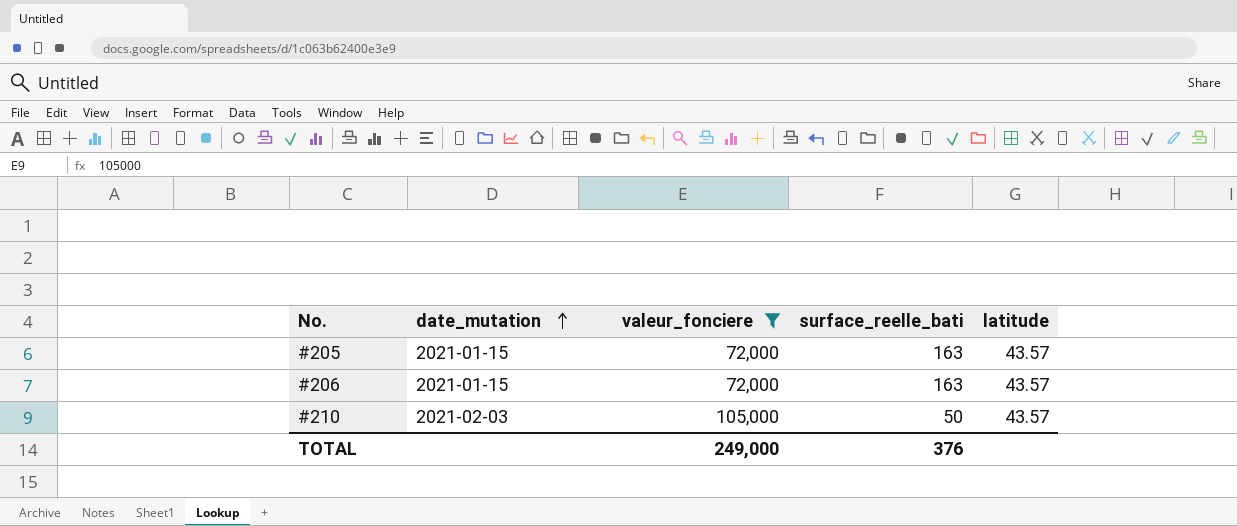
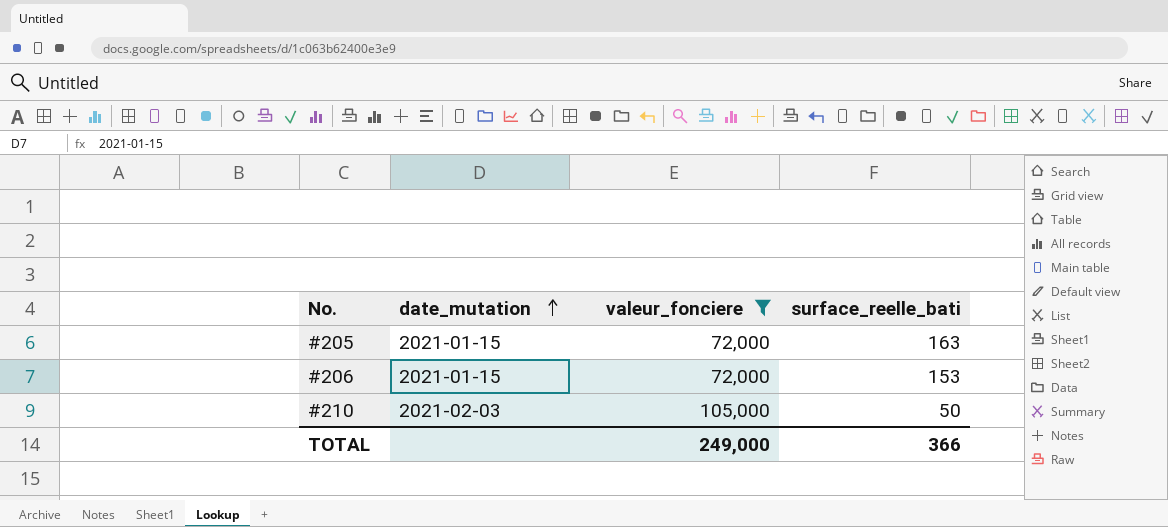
column latitude | position: 5 -> none
#206 | surface_reelle_bati: 163 -> 153
TOTAL | surface_reelle_bati: 376 -> 366

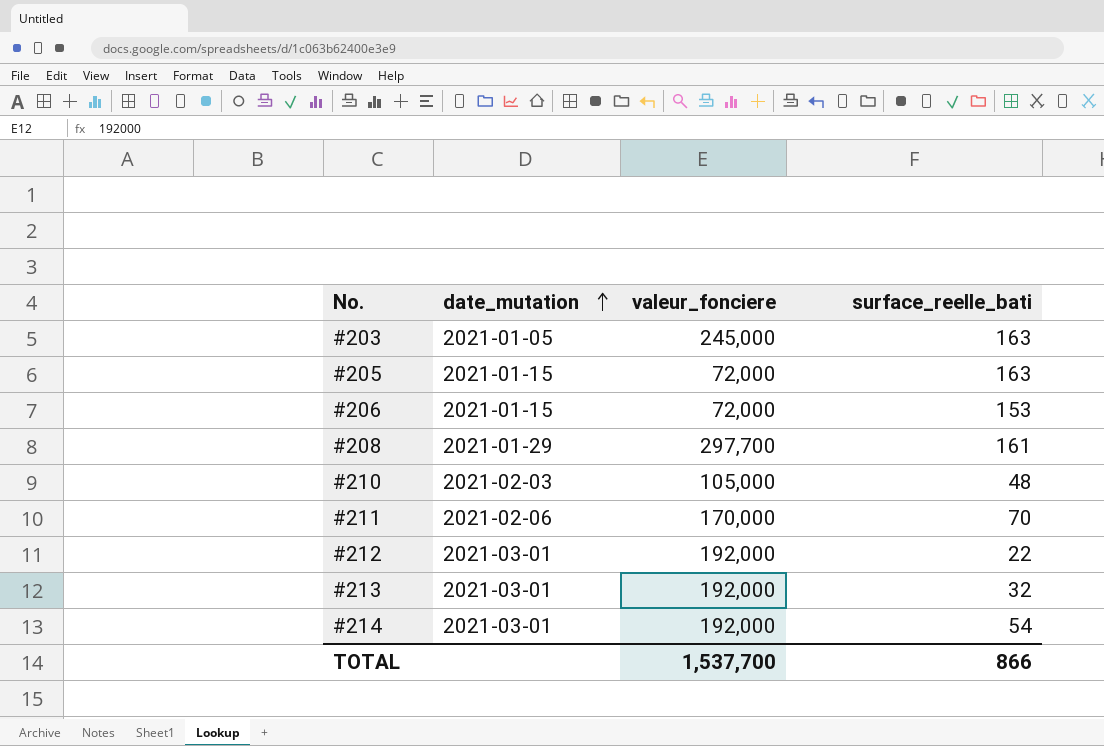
filter: valeur_fonciere <= 105,000 -> none
#210 | surface_reelle_bati: 50 -> 48
TOTAL | valeur_fonciere: 249,000 -> 1,537,700
TOTAL | surface_reelle_bati: 366 -> 866

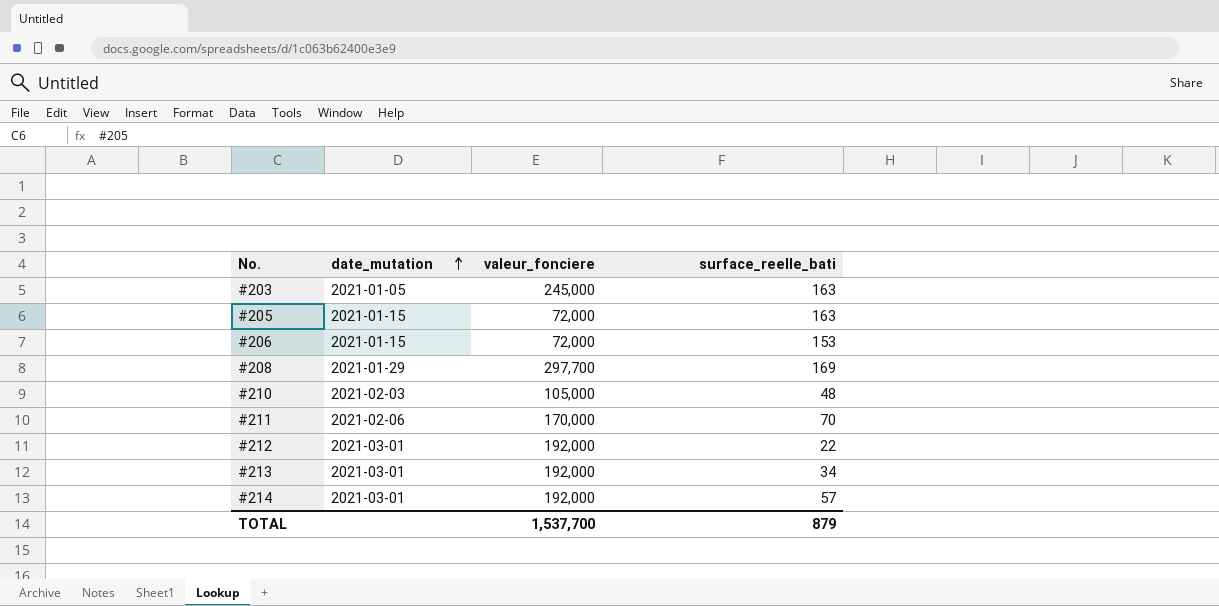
#208 | surface_reelle_bati: 161 -> 169
#213 | surface_reelle_bati: 32 -> 34
#214 | surface_reelle_bati: 54 -> 57
TOTAL | surface_reelle_bati: 866 -> 879

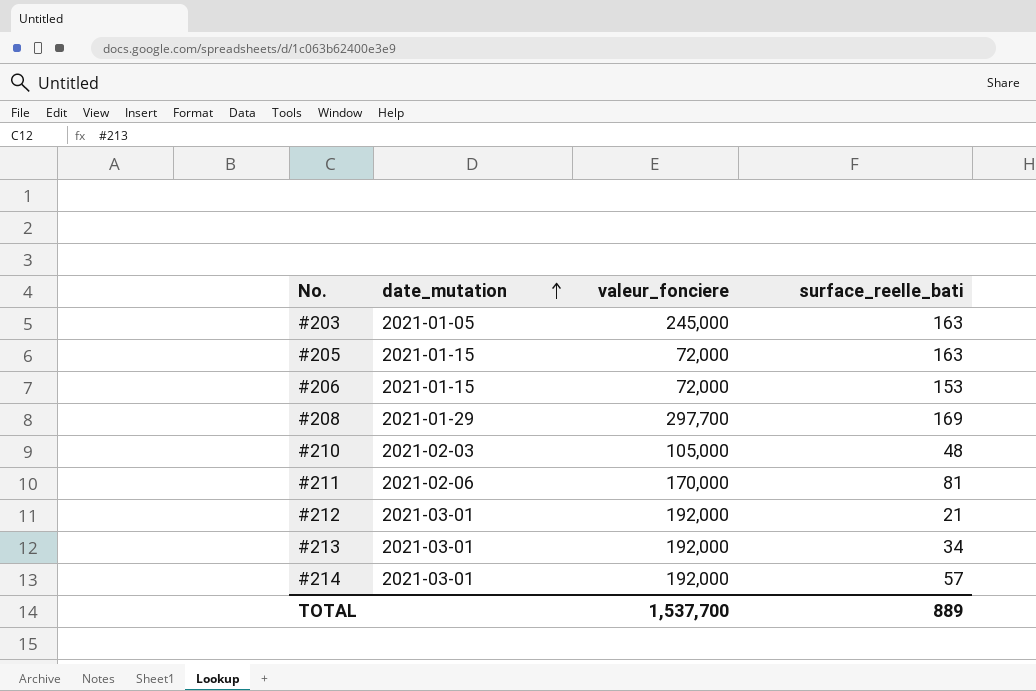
#211 | surface_reelle_bati: 70 -> 81
#212 | surface_reelle_bati: 22 -> 21
TOTAL | surface_reelle_bati: 879 -> 889

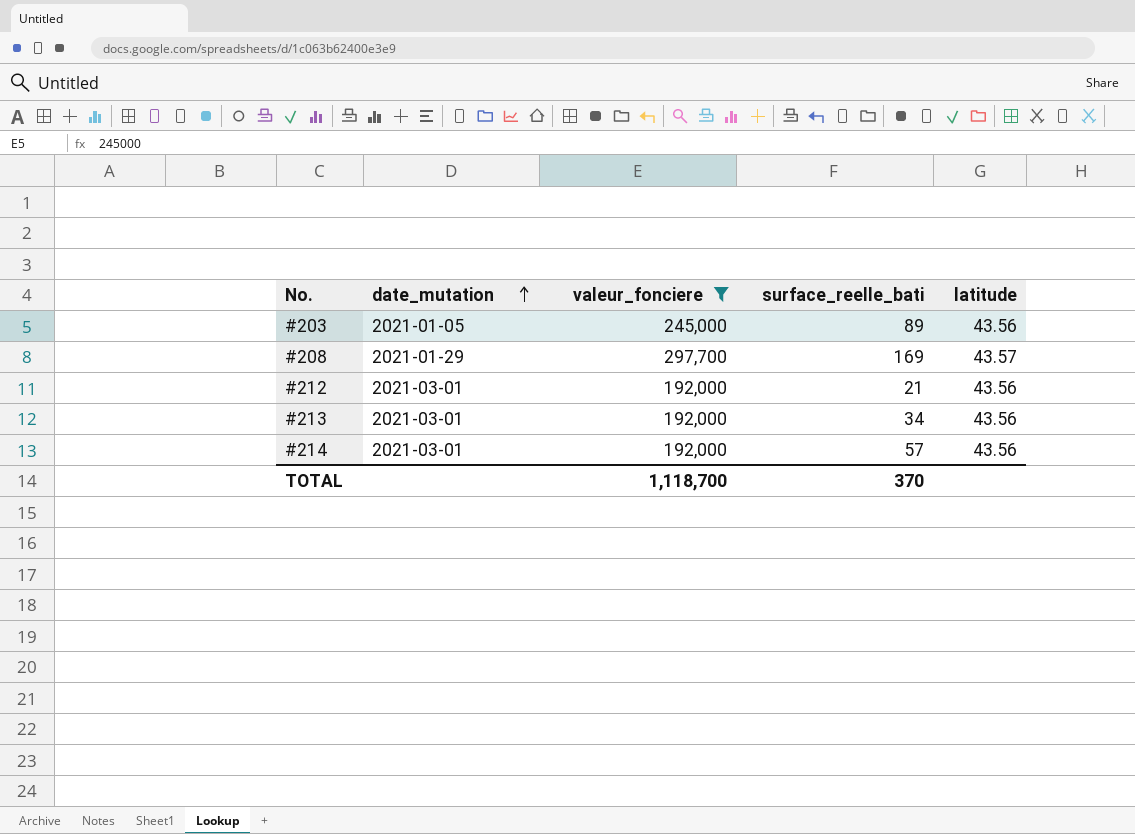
filter: none -> valeur_fonciere >= 192,000
column latitude | position: none -> 5
#203 | surface_reelle_bati: 163 -> 89
TOTAL | valeur_fonciere: 1,537,700 -> 1,118,700
TOTAL | surface_reelle_bati: 889 -> 370

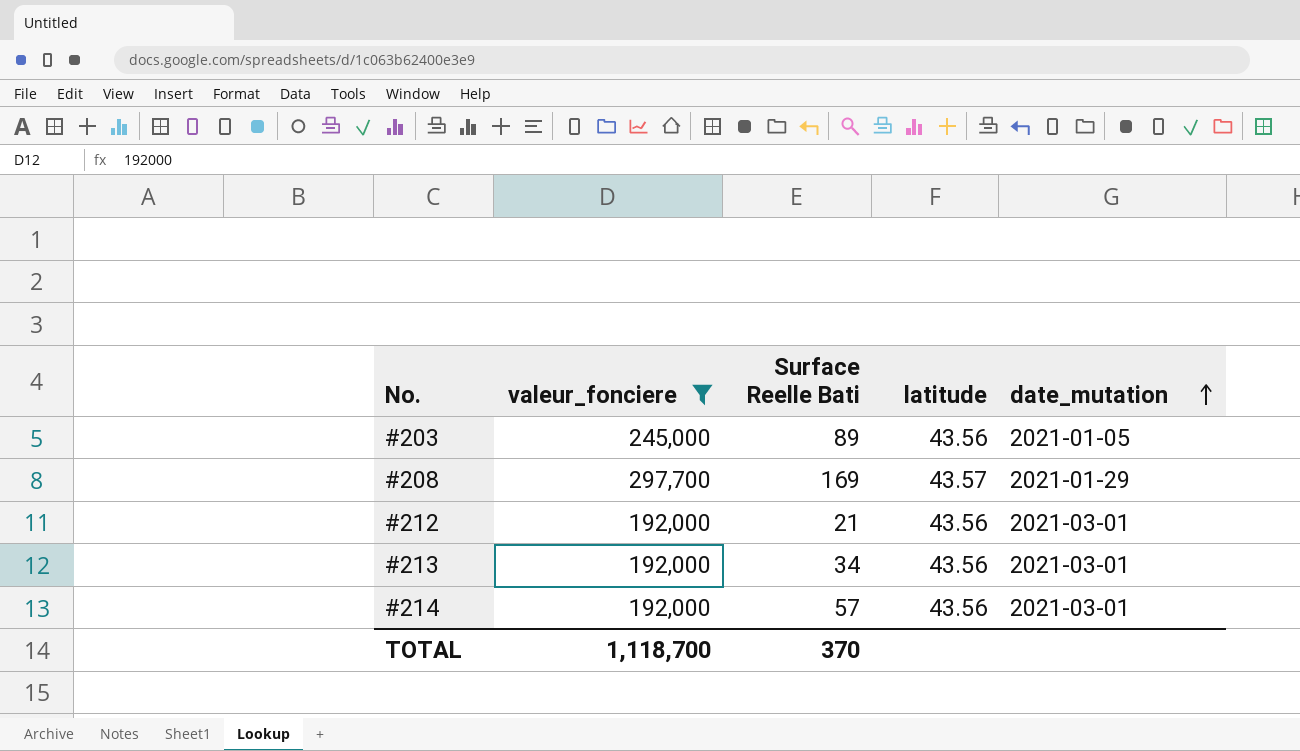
column name: surface_reelle_bati -> Surface Reelle Bati
column date_mutation | position: 2 -> 5

